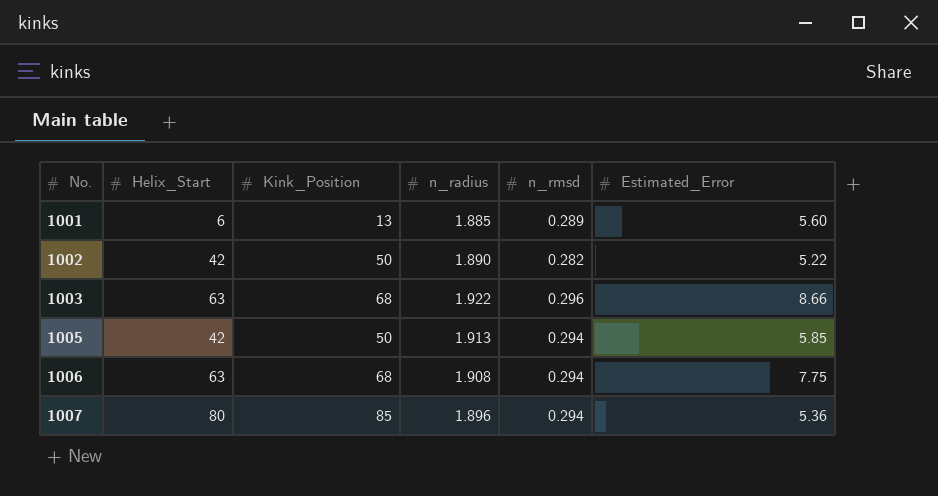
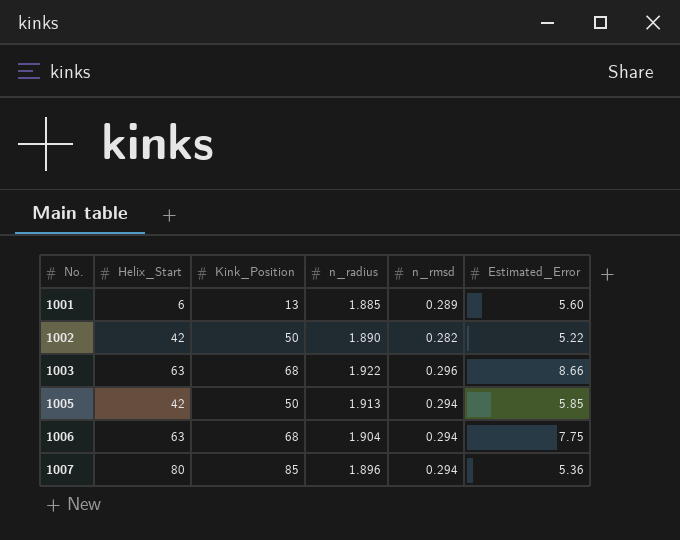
1006 | n_radius: 1.908 -> 1.904

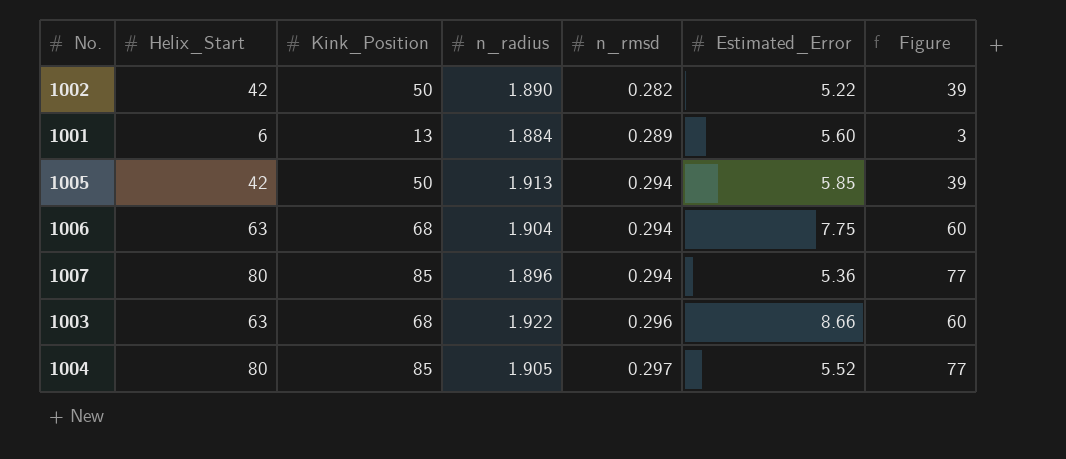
row order: No. ascending -> n_rmsd ascending
column Figure | formula: none -> [Helix_Start] - 3
1001 | n_radius: 1.885 -> 1.884
row 1004: none -> 80 | 85 | 1.905 | 0.297 | 5.52 | 77

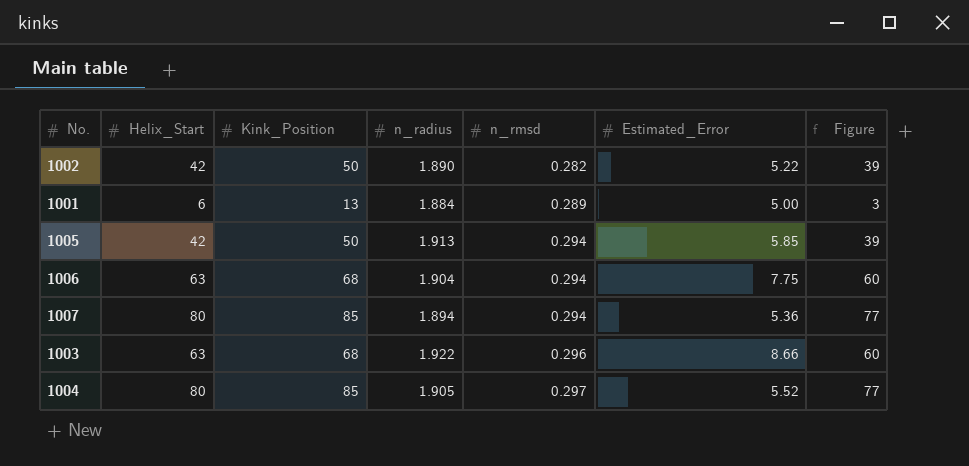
1001 | Estimated_Error: 5.60 -> 5.00
1007 | n_radius: 1.896 -> 1.894

